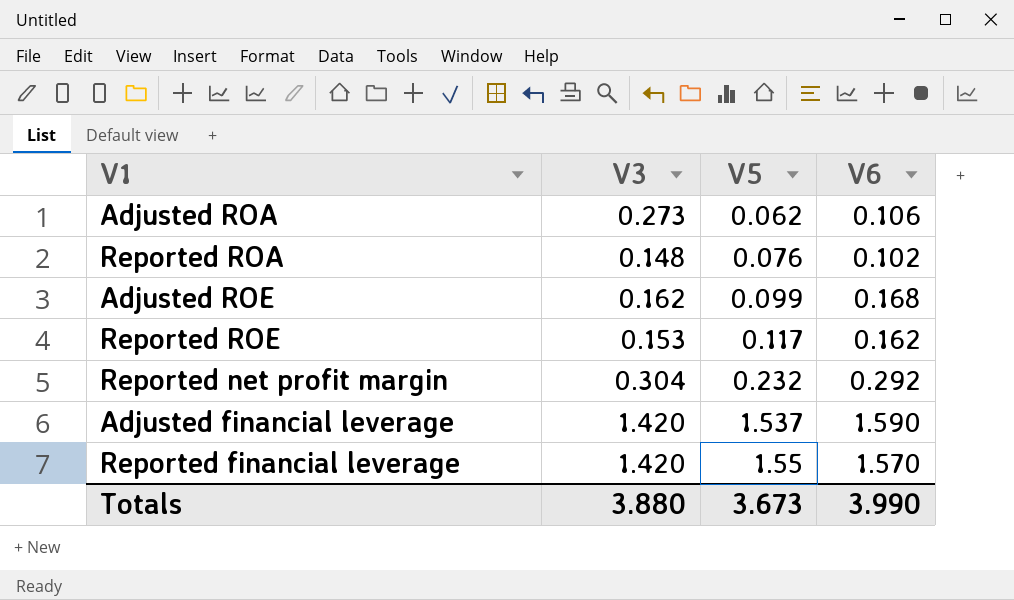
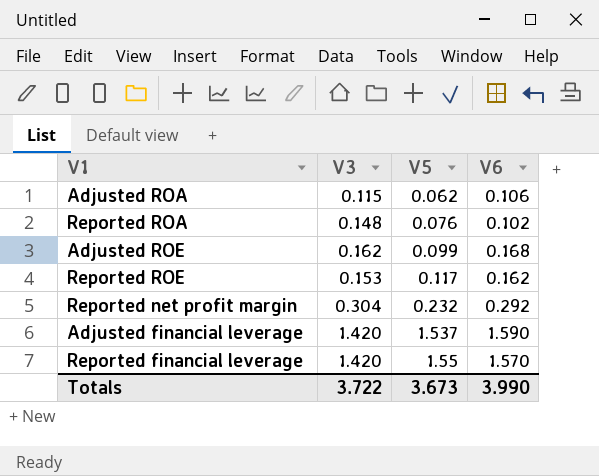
Adjusted ROA | V3: 0.273 -> 0.115
Totals | V3: 3.880 -> 3.722

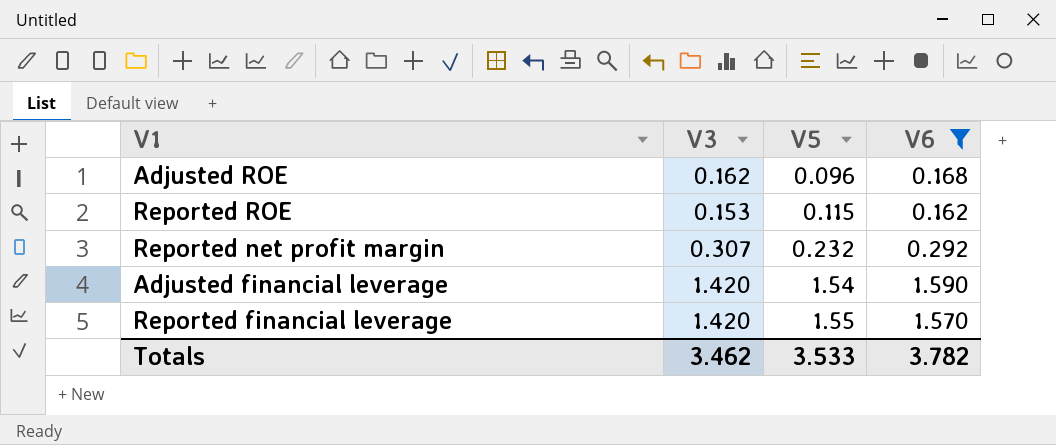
filter: none -> V6 >= 0.162
Adjusted ROE | V5: 0.099 -> 0.096
Reported ROE | V5: 0.117 -> 0.115
Reported net profit margin | V3: 0.304 -> 0.307
Adjusted financial leverage | V5: 1.537 -> 1.54
Totals | V3: 3.722 -> 3.462
Totals | V5: 3.673 -> 3.533
Totals | V6: 3.990 -> 3.782

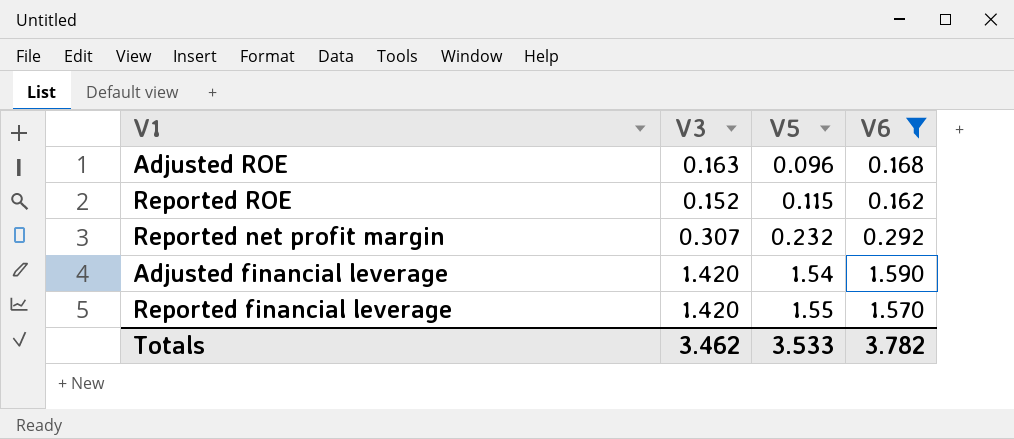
Adjusted ROE | V3: 0.162 -> 0.163
Reported ROE | V3: 0.153 -> 0.152

